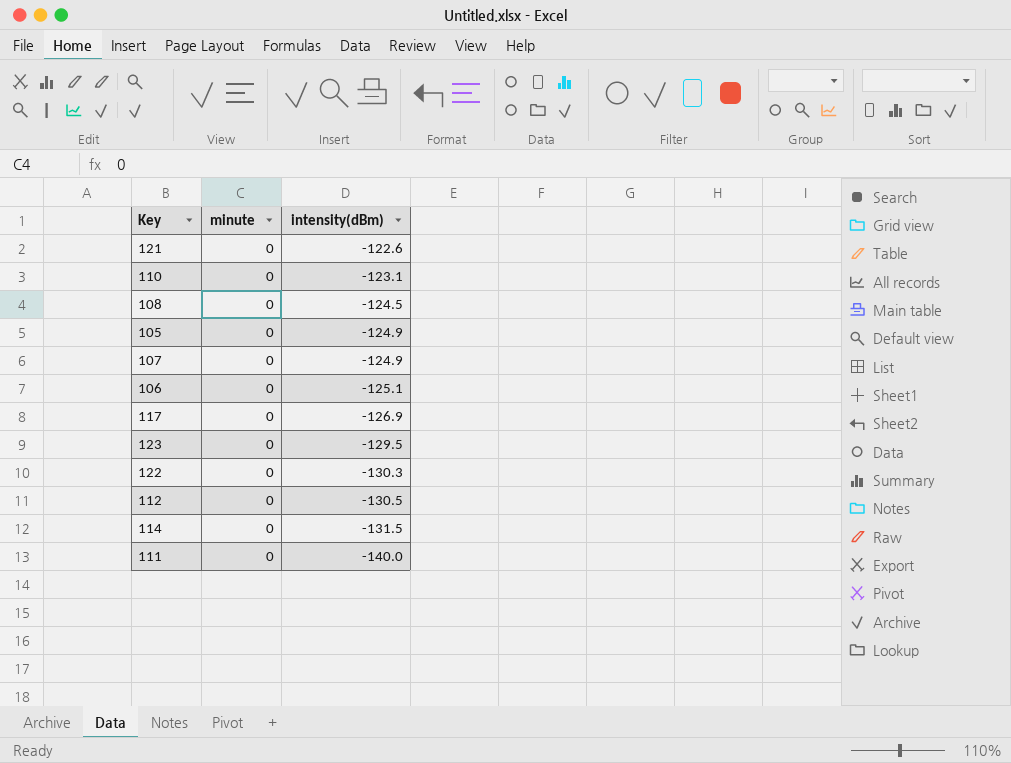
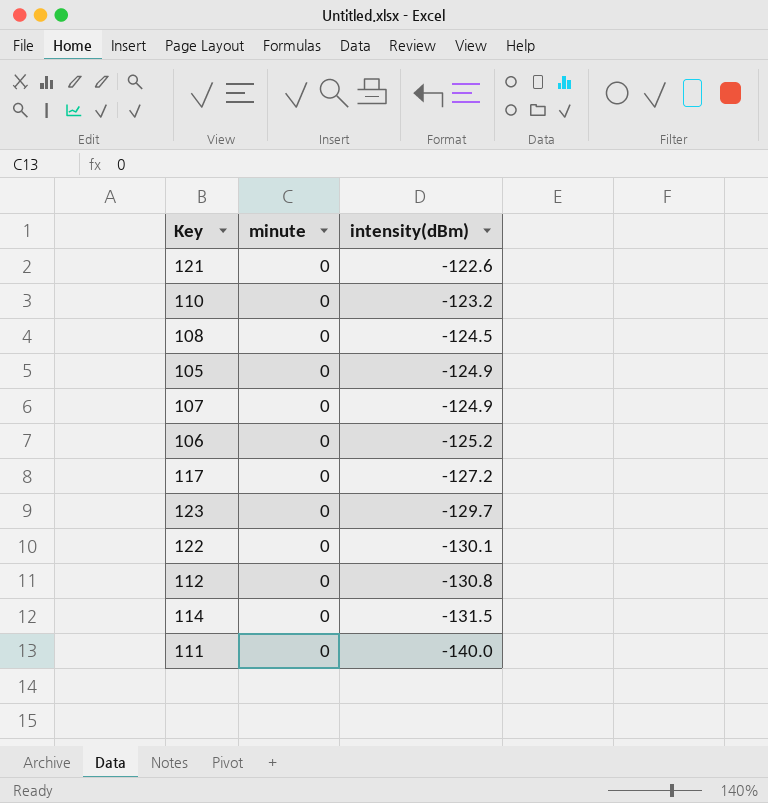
110 | intensity(dBm): -123.1 -> -123.2
106 | intensity(dBm): -125.1 -> -125.2
117 | intensity(dBm): -126.9 -> -127.2
123 | intensity(dBm): -129.5 -> -129.7
122 | intensity(dBm): -130.3 -> -130.1
112 | intensity(dBm): -130.5 -> -130.8

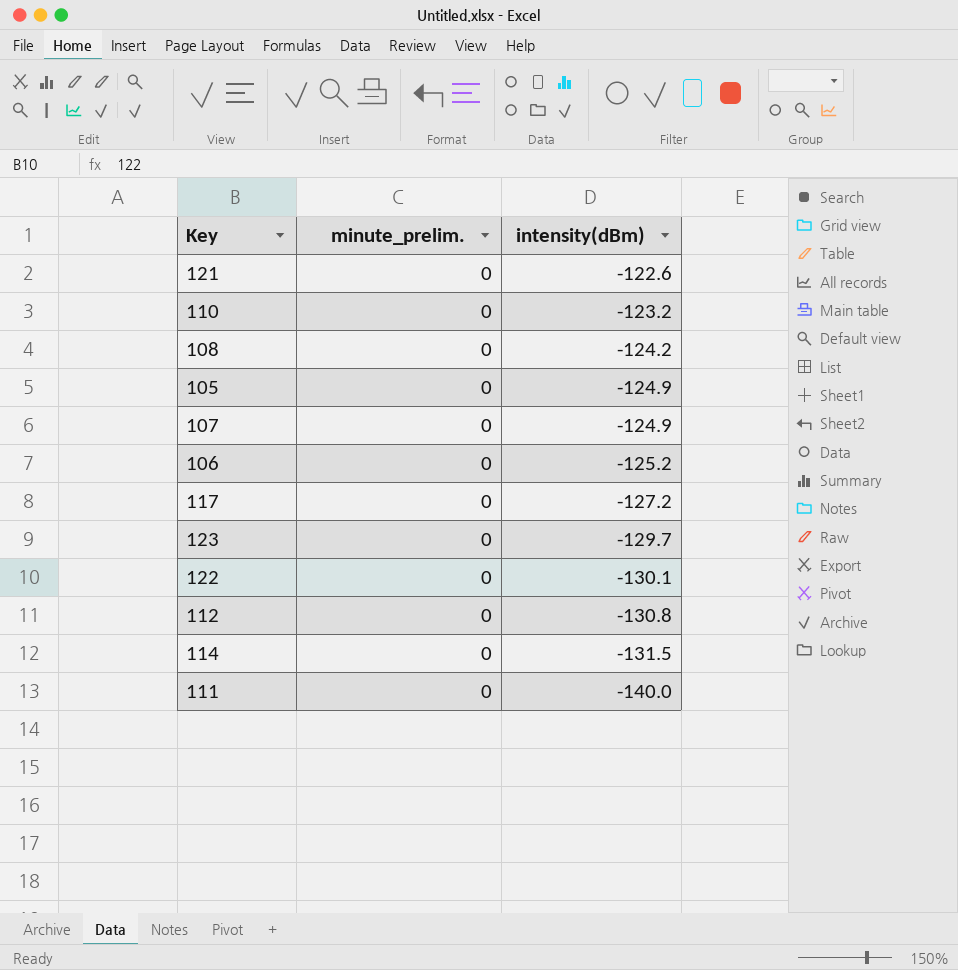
column name: minute -> minute_prelim.
108 | intensity(dBm): -124.5 -> -124.2

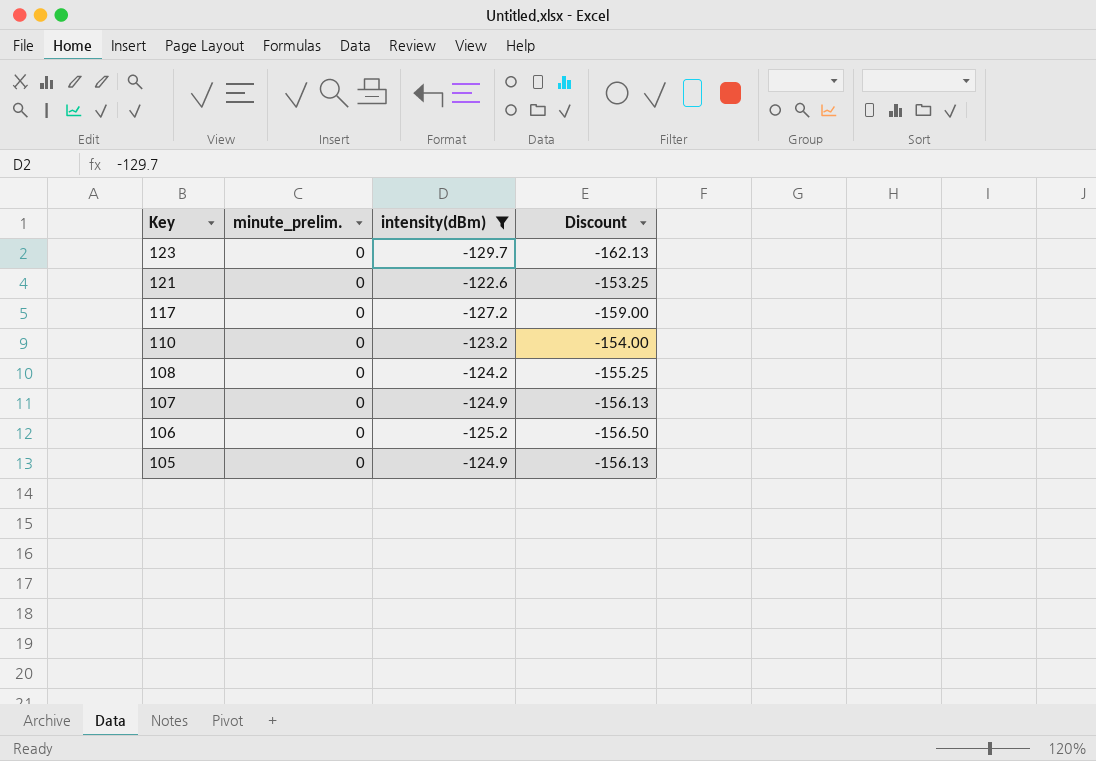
filter: none -> intensity(dBm) >= -129.7
row order: intensity(dBm) descending -> Key descending
column Discount | formula: none -> [intensity(dBm)] * 1.25

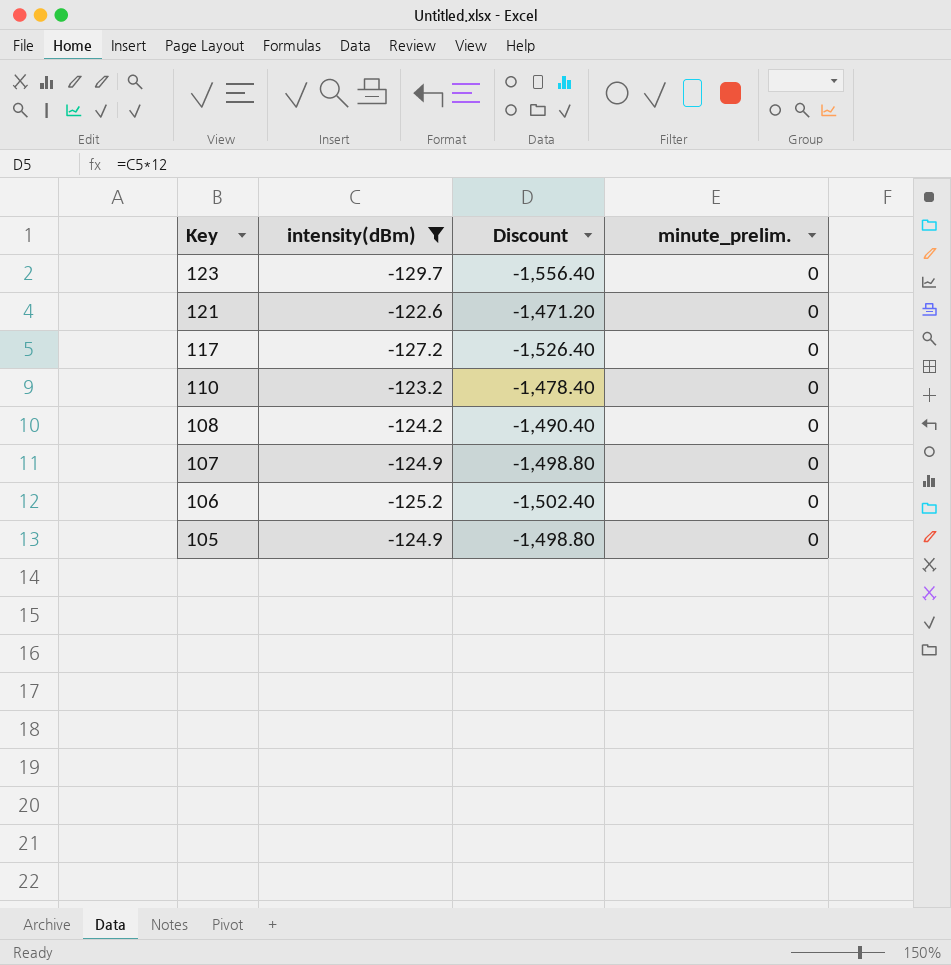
column Discount | formula: [intensity(dBm)] * 1.25 -> [intensity(dBm)] * 12
column minute_prelim. | position: 2 -> 4

